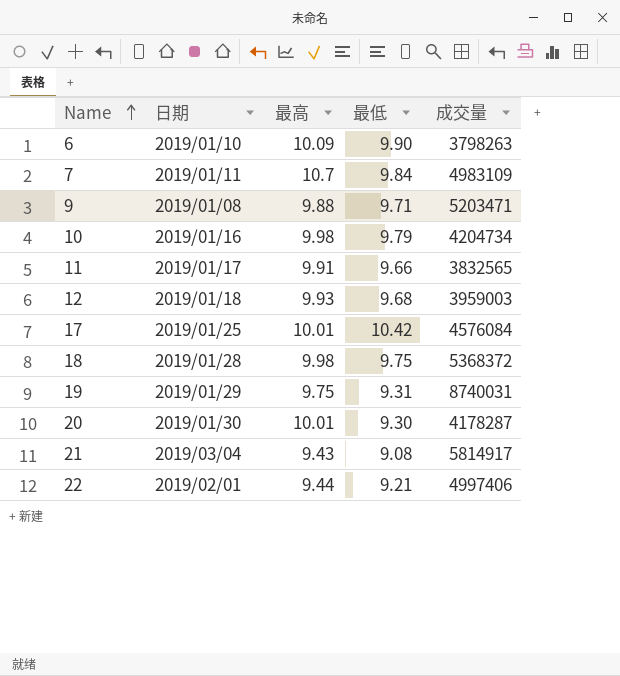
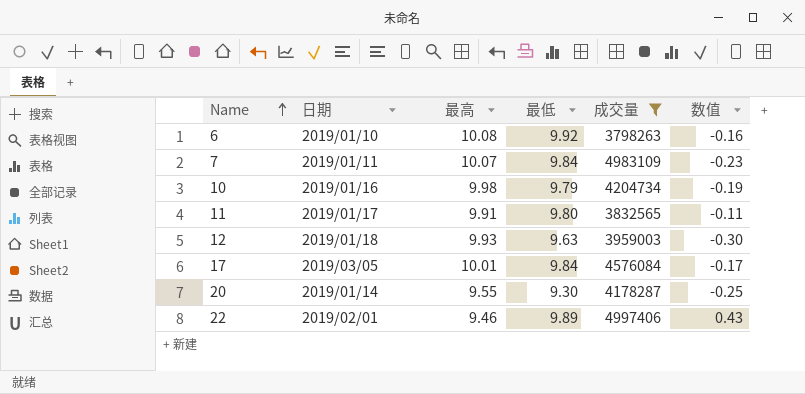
filter: none -> 成交量 <= 4997406
column 数值 | formula: none -> [最低] - [最高]
6 | 最高: 10.09 -> 10.08
6 | 最低: 9.90 -> 9.92
7 | 最高: 10.7 -> 10.07
11 | 最低: 9.66 -> 9.80
12 | 最低: 9.68 -> 9.63
17 | 日期: 2019/01/25 -> 2019/03/05
17 | 最低: 10.42 -> 9.84
20 | 日期: 2019/01/30 -> 2019/01/14
20 | 最高: 10.01 -> 9.55
22 | 最高: 9.44 -> 9.46
22 | 最低: 9.21 -> 9.89

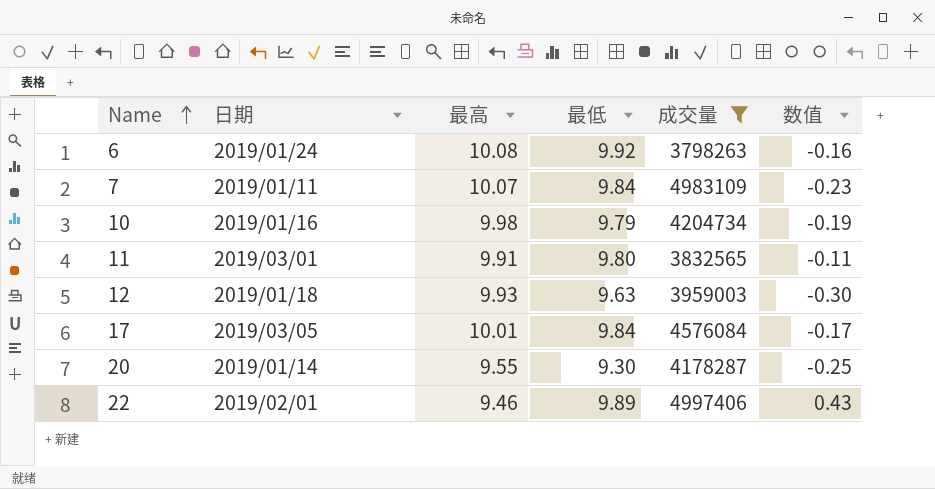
6 | 日期: 2019/01/10 -> 2019/01/24
11 | 日期: 2019/01/17 -> 2019/03/01

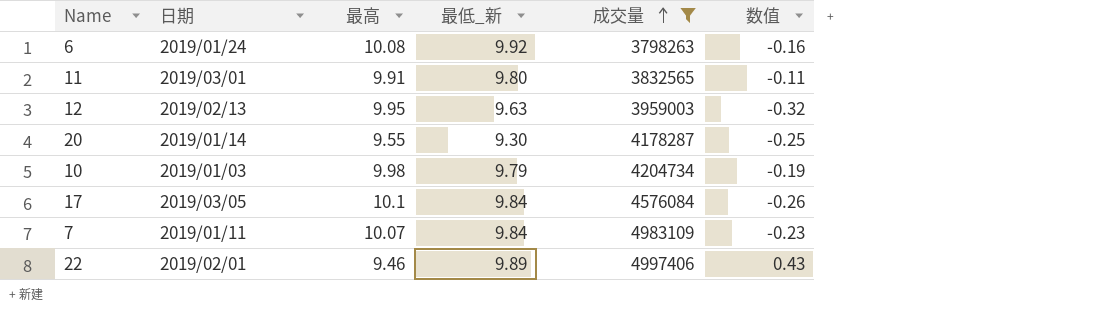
row order: Name ascending -> 成交量 ascending
column name: 最低 -> 最低_新
12 | 日期: 2019/01/18 -> 2019/02/13
12 | 最高: 9.93 -> 9.95
12 | 数值: -0.30 -> -0.32
10 | 日期: 2019/01/16 -> 2019/01/03
17 | 最高: 10.01 -> 10.1
17 | 数值: -0.17 -> -0.26

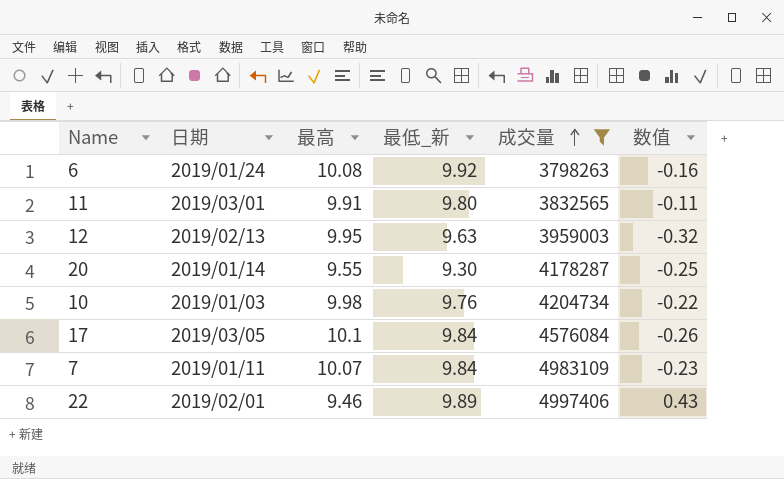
10 | 最低_新: 9.79 -> 9.76
10 | 数值: -0.19 -> -0.22

